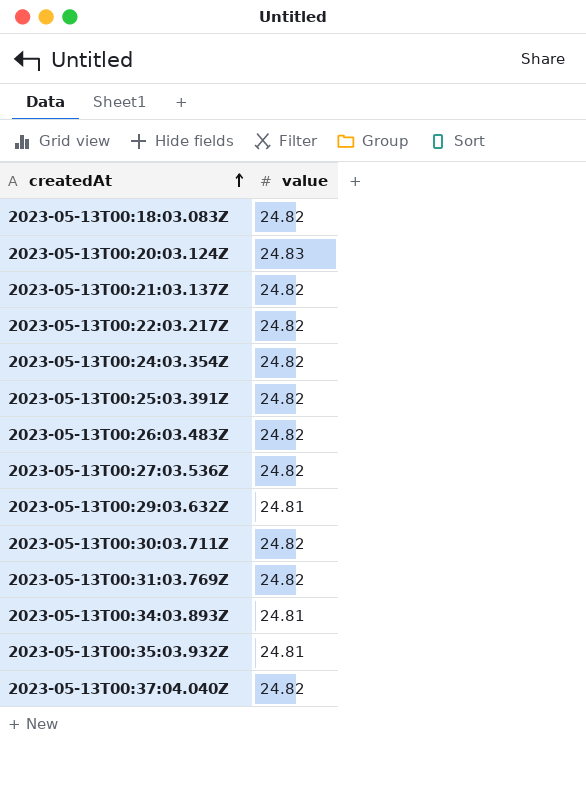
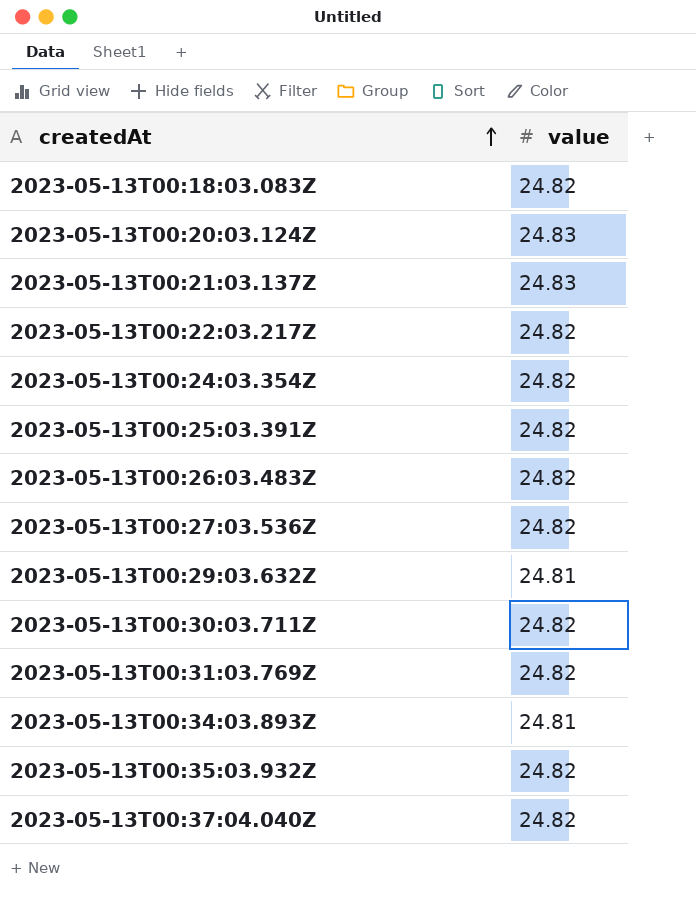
2023-05-13T00:21:03.137Z | value: 24.82 -> 24.83
2023-05-13T00:35:03.932Z | value: 24.81 -> 24.82

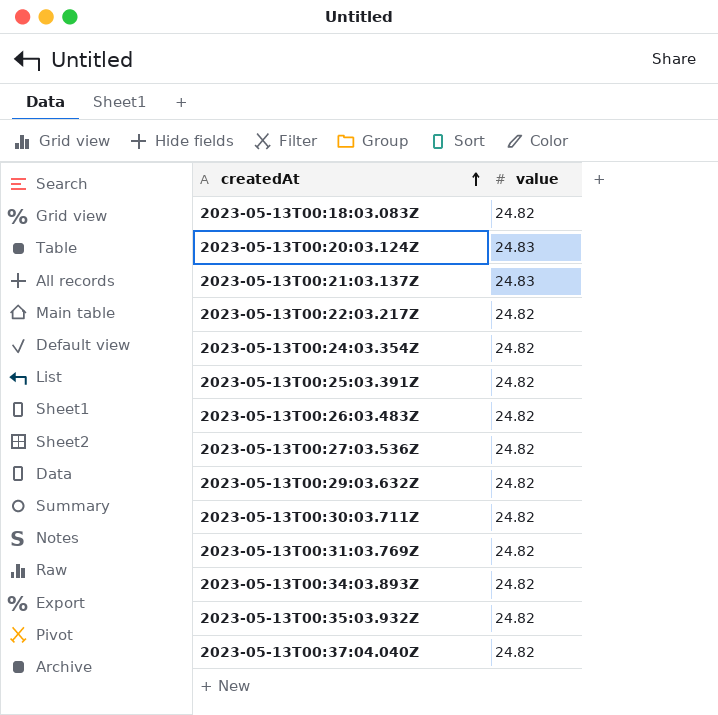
2023-05-13T00:29:03.632Z | value: 24.81 -> 24.82
2023-05-13T00:34:03.893Z | value: 24.81 -> 24.82

